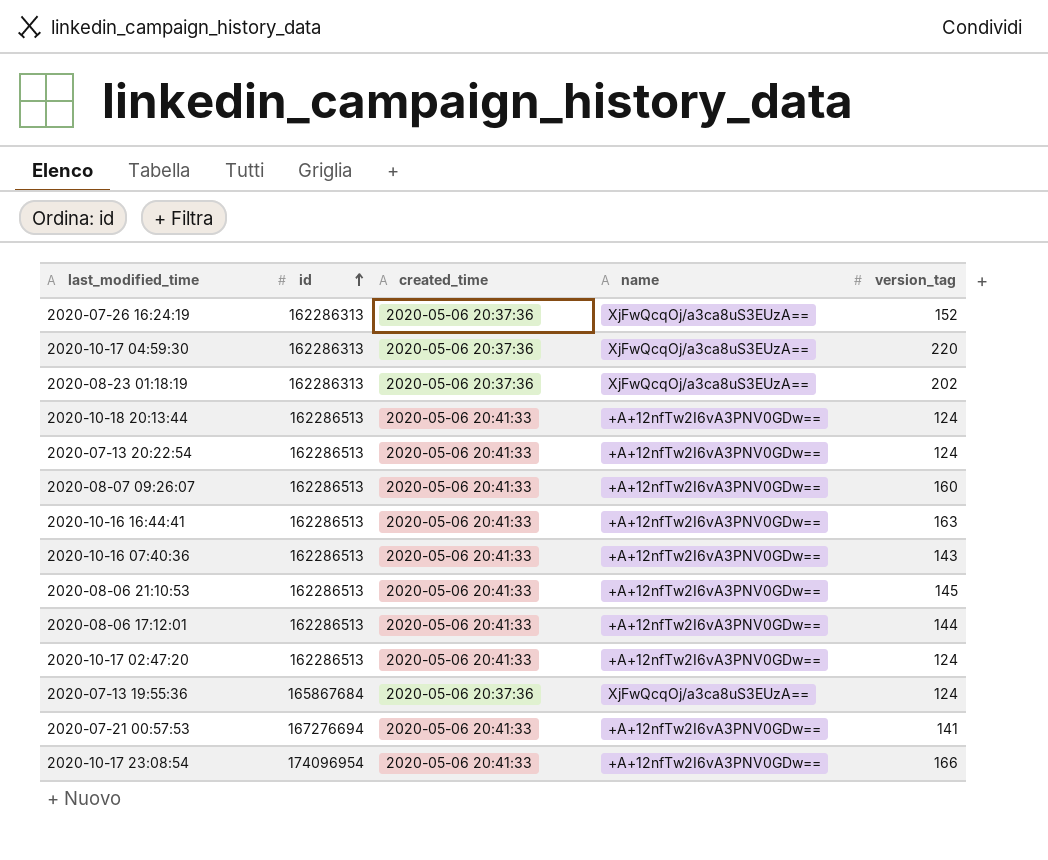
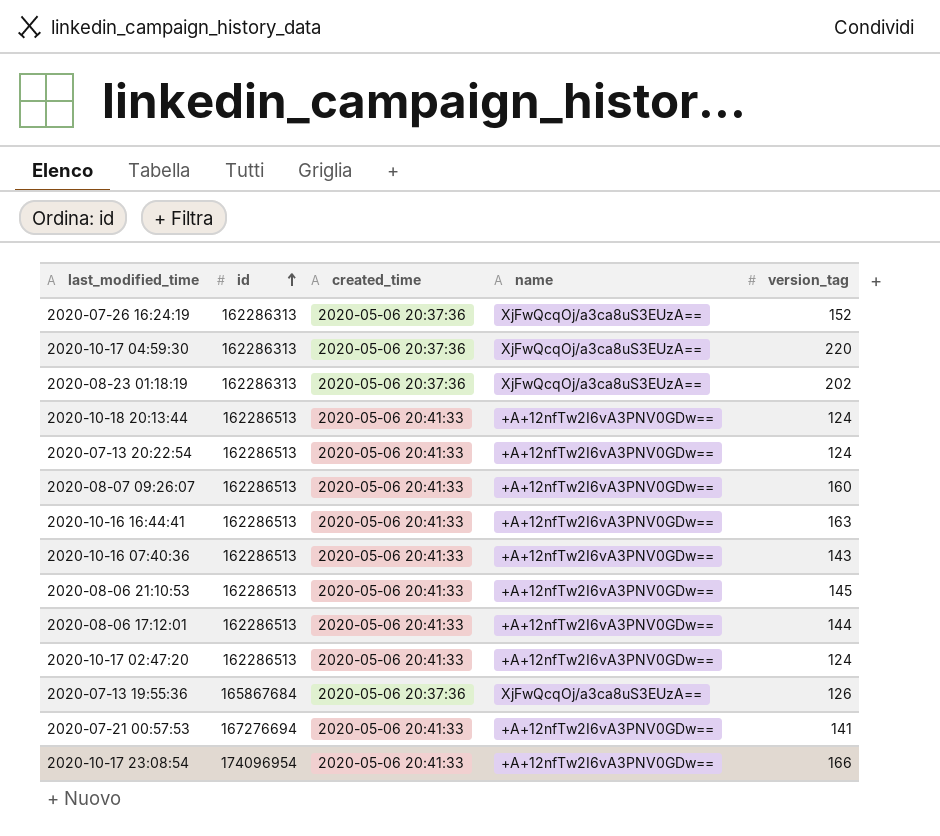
2020-07-13 19:55:36 | version_tag: 124 -> 126

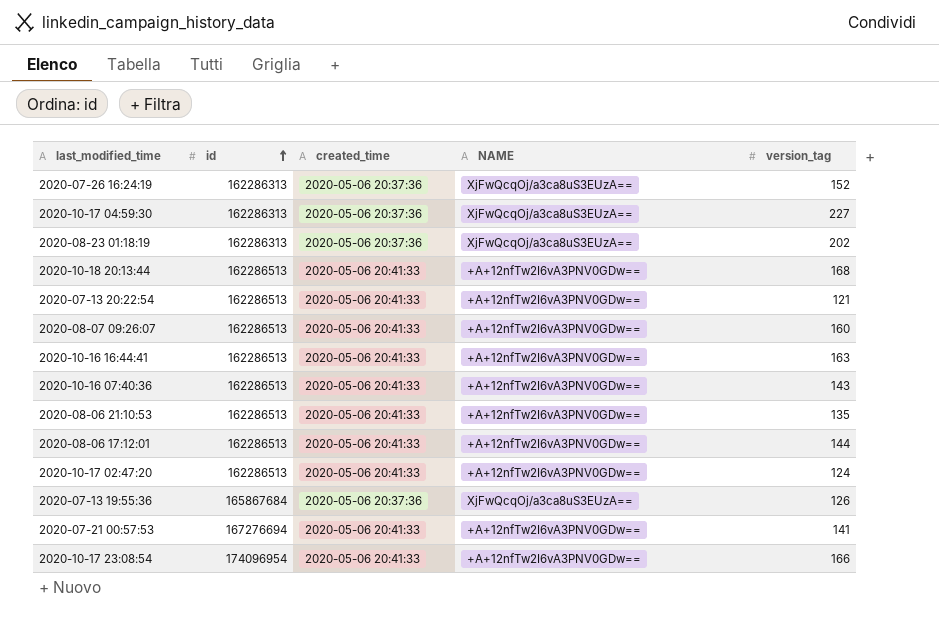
column name: name -> NAME
2020-10-17 04:59:30 | version_tag: 220 -> 227
2020-10-18 20:13:44 | version_tag: 124 -> 168
2020-07-13 20:22:54 | version_tag: 124 -> 121
2020-08-06 21:10:53 | version_tag: 145 -> 135

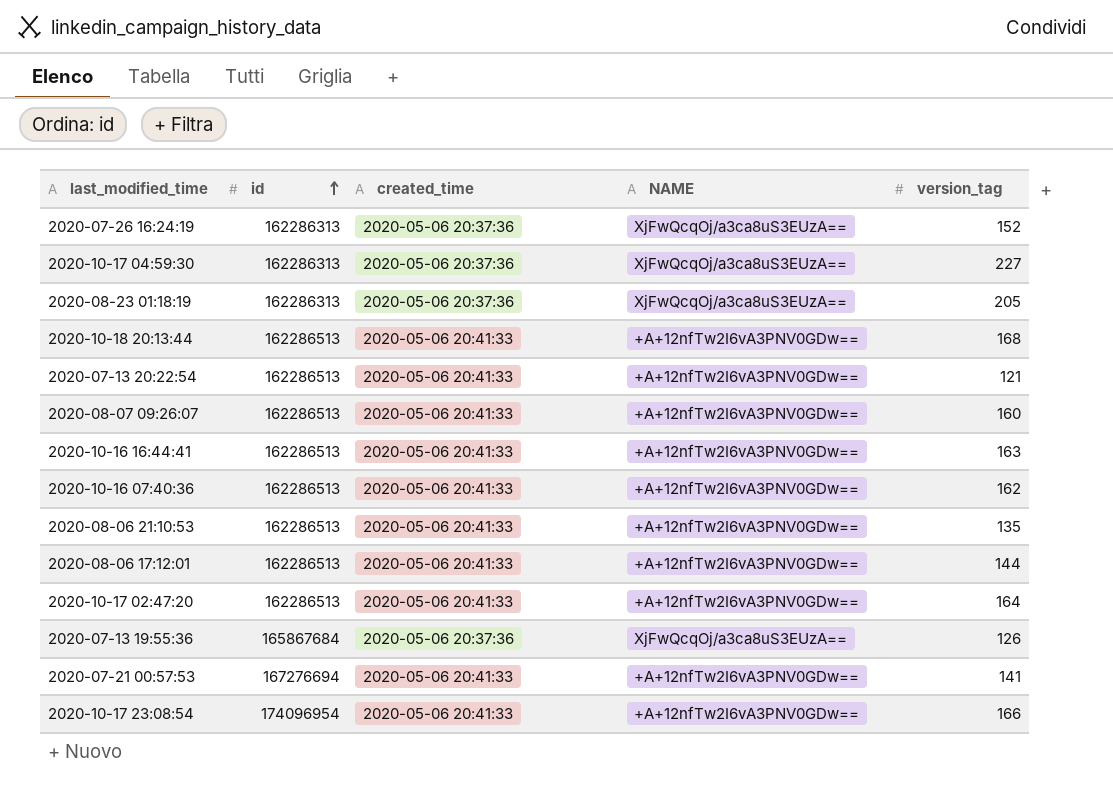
2020-08-23 01:18:19 | version_tag: 202 -> 205
2020-10-16 07:40:36 | version_tag: 143 -> 162
2020-10-17 02:47:20 | version_tag: 124 -> 164

